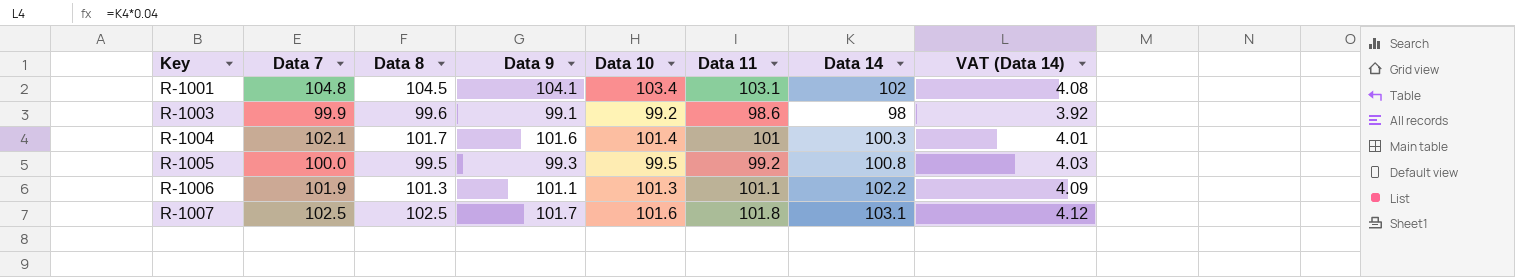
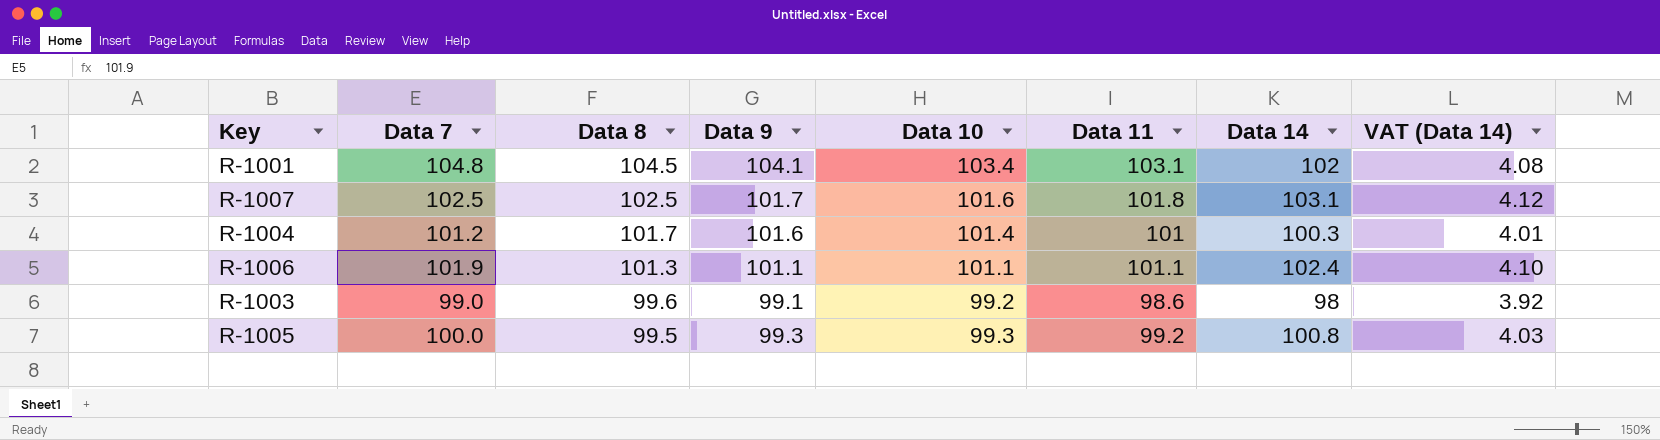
row order: Key ascending -> Data 8 descending
R-1004 | Data 7: 102.1 -> 101.2
R-1006 | Data 10: 101.3 -> 101.1
R-1006 | Data 14: 102.2 -> 102.4
R-1006 | VAT (Data 14): 4.09 -> 4.10
R-1003 | Data 7: 99.9 -> 99.0
R-1005 | Data 10: 99.5 -> 99.3

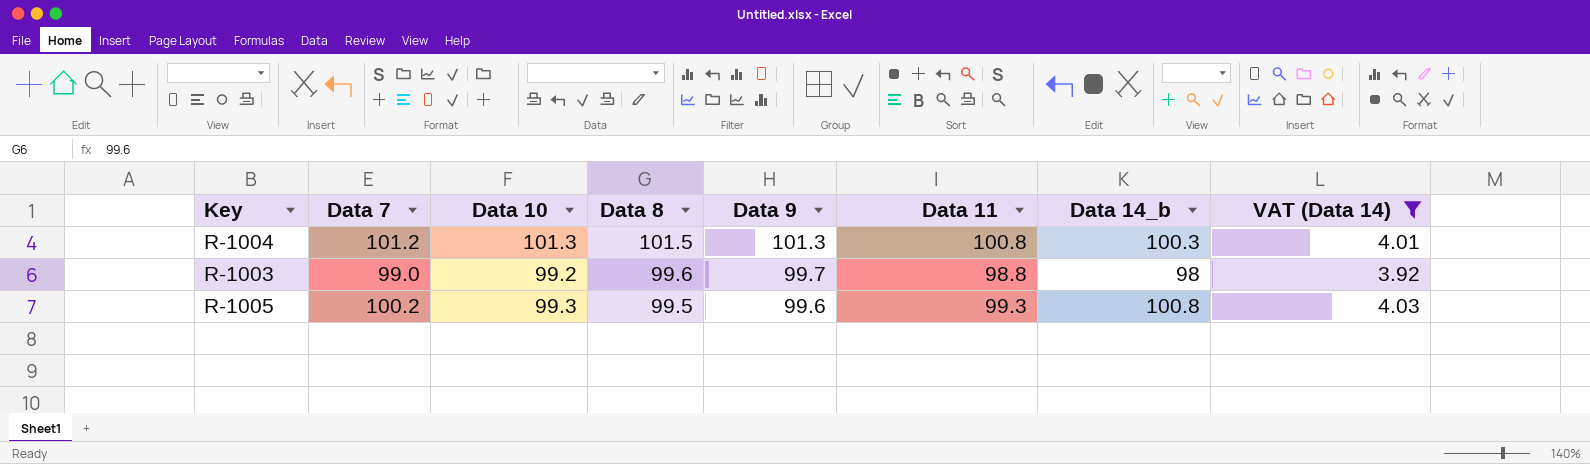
filter: none -> VAT (Data 14) <= 4.03
column Data 10 | position: 5 -> 3
column name: Data 14 -> Data 14_b
R-1004 | Data 10: 101.4 -> 101.3
R-1004 | Data 8: 101.7 -> 101.5
R-1004 | Data 9: 101.6 -> 101.3
R-1004 | Data 11: 101 -> 100.8
R-1003 | Data 9: 99.1 -> 99.7
R-1003 | Data 11: 98.6 -> 98.8
R-1005 | Data 7: 100.0 -> 100.2
R-1005 | Data 9: 99.3 -> 99.6
R-1005 | Data 11: 99.2 -> 99.3

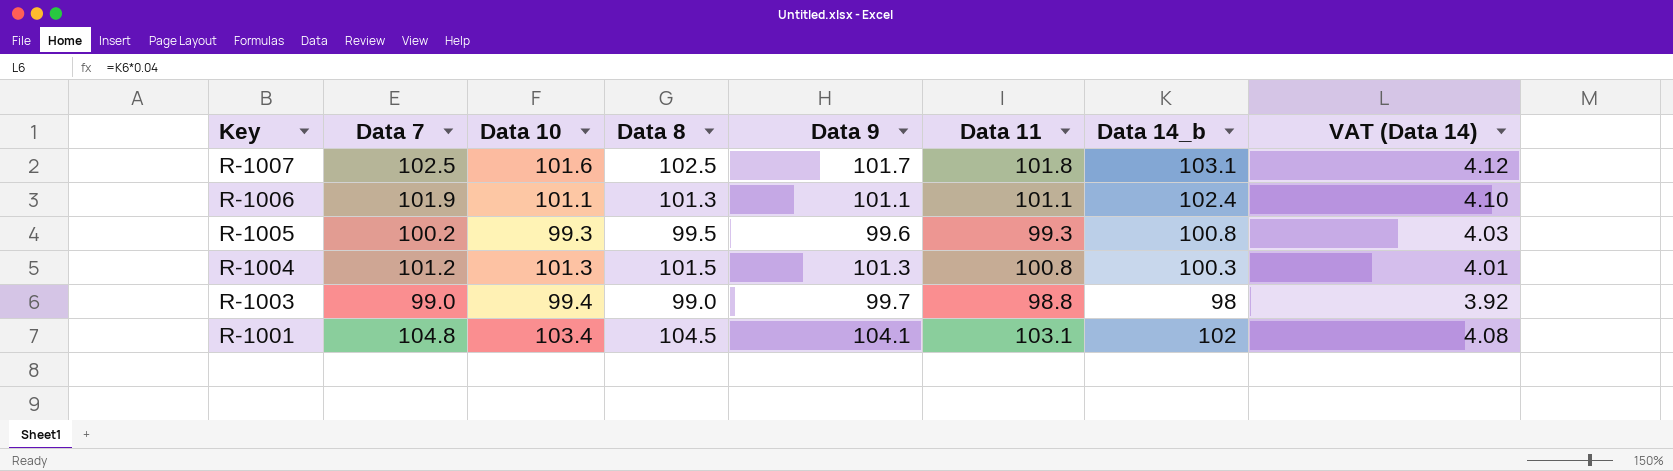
filter: VAT (Data 14) <= 4.03 -> none
row order: Data 8 descending -> Key descending
R-1003 | Data 10: 99.2 -> 99.4
R-1003 | Data 8: 99.6 -> 99.0

